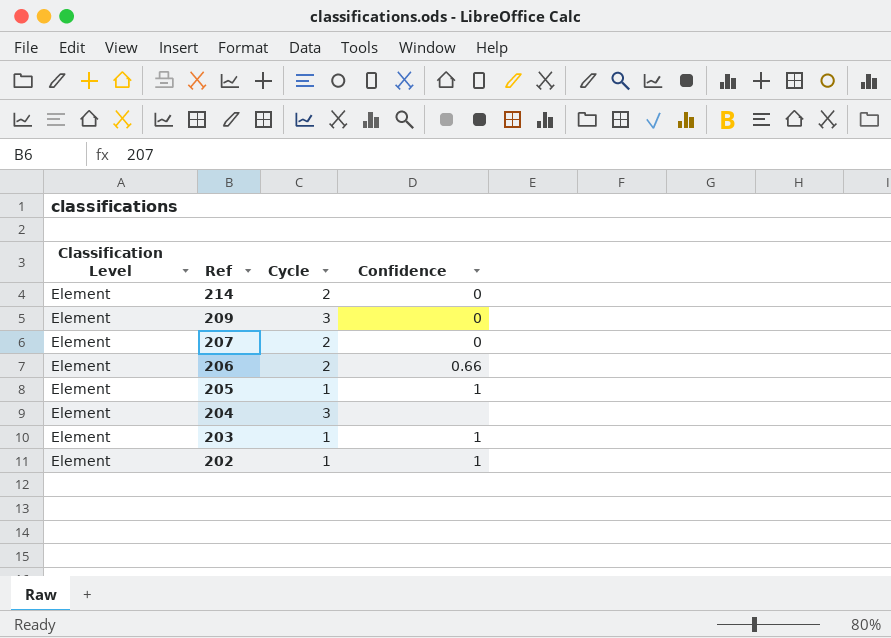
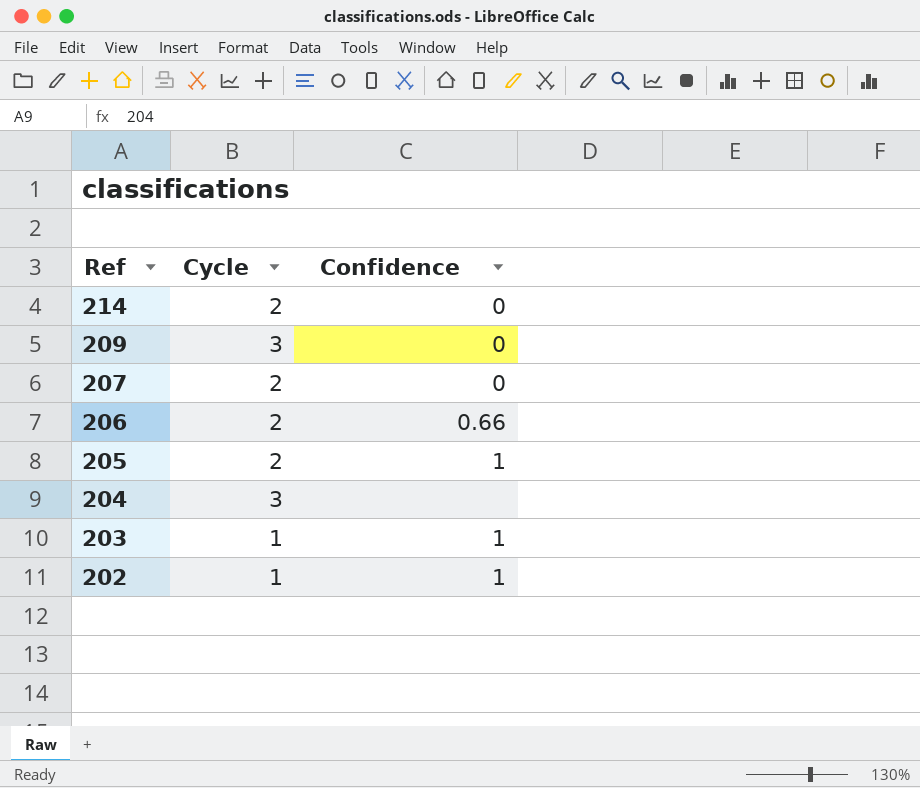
column Classification Level | position: 1 -> none
205 | Cycle: 1 -> 2

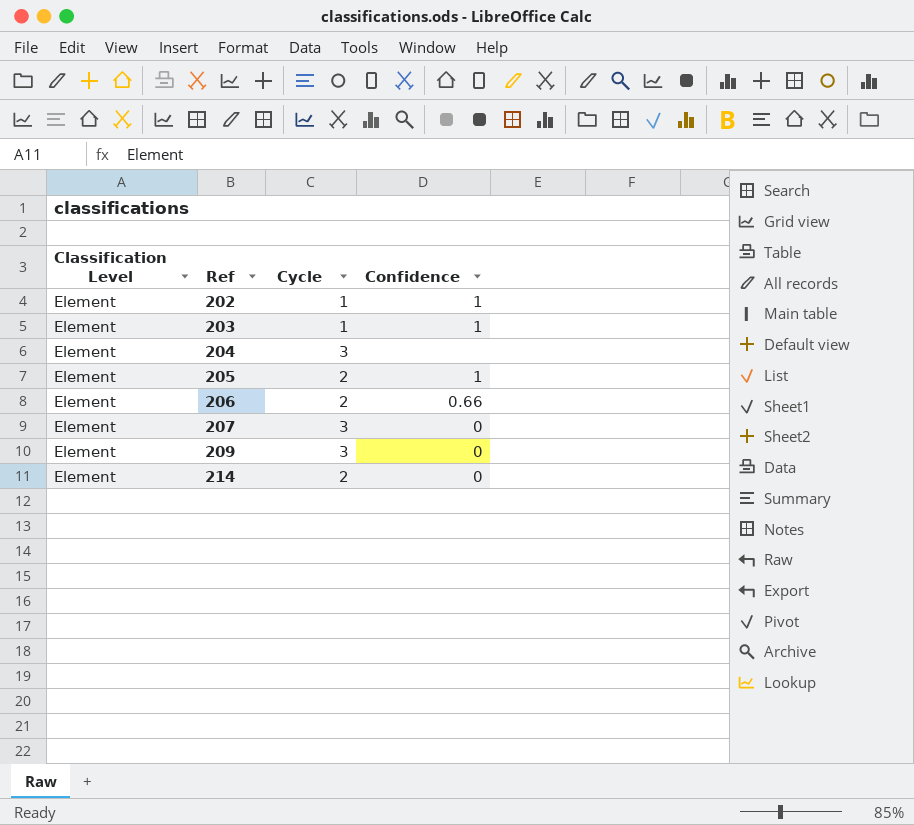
row order: Ref descending -> Ref ascending
column Classification Level | position: none -> 1
207 | Cycle: 2 -> 3

